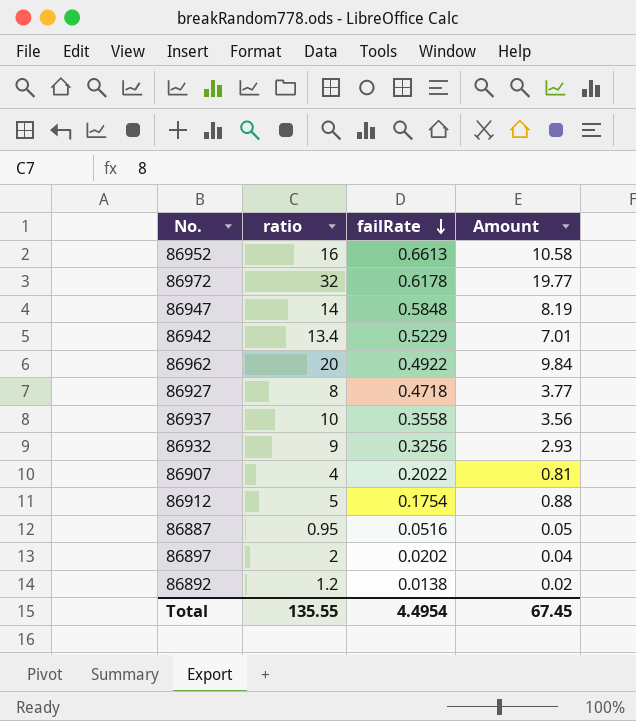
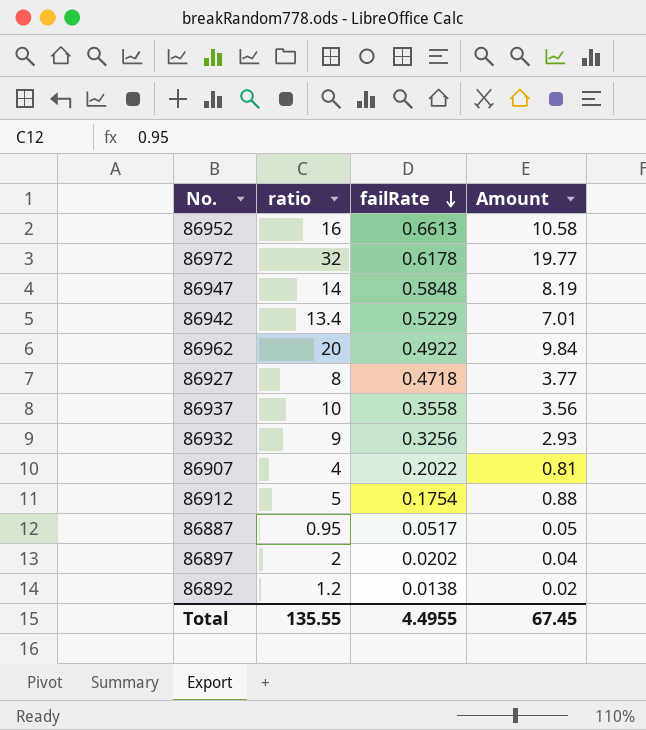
86887 | failRate: 0.0516 -> 0.0517
Total | failRate: 4.4954 -> 4.4955

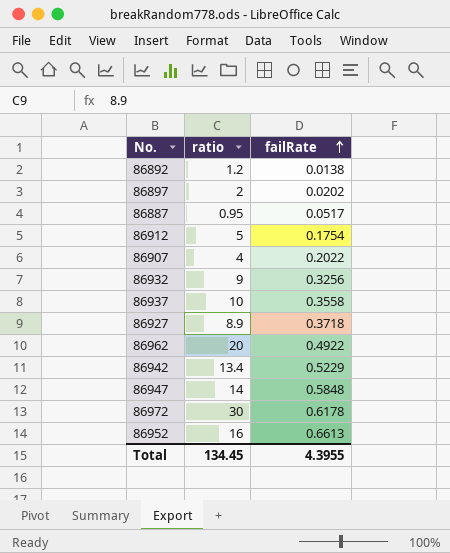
row order: failRate descending -> failRate ascending
column Amount | formula: [ratio] * [failRate] -> none
86927 | ratio: 8 -> 8.9
86927 | failRate: 0.4718 -> 0.3718
86972 | ratio: 32 -> 30
Total | ratio: 135.55 -> 134.45
Total | failRate: 4.4955 -> 4.3955

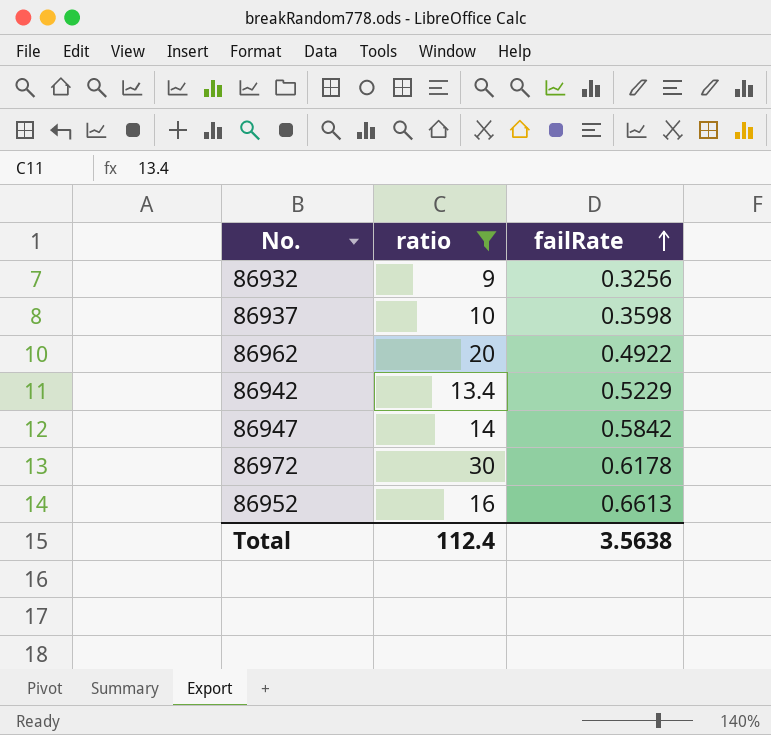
filter: none -> ratio >= 9
86937 | failRate: 0.3558 -> 0.3598
86947 | failRate: 0.5848 -> 0.5842
Total | ratio: 134.45 -> 112.4
Total | failRate: 4.3955 -> 3.5638

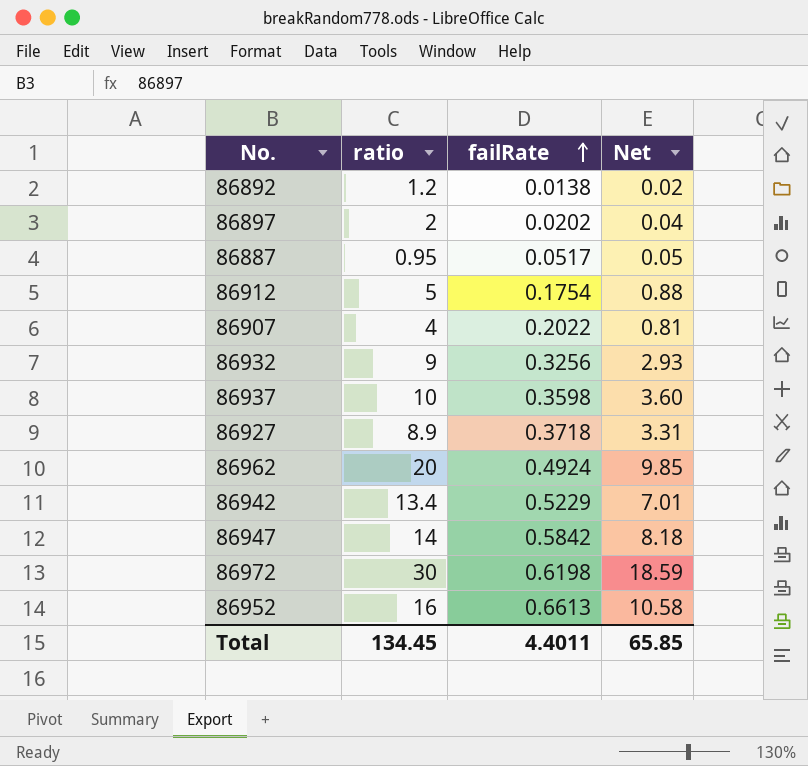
filter: ratio >= 9 -> none
column Net | formula: none -> [ratio] * [failRate]
86962 | failRate: 0.4922 -> 0.4924
86972 | failRate: 0.6178 -> 0.6198
Total | ratio: 112.4 -> 134.45
Total | failRate: 3.5638 -> 4.4011

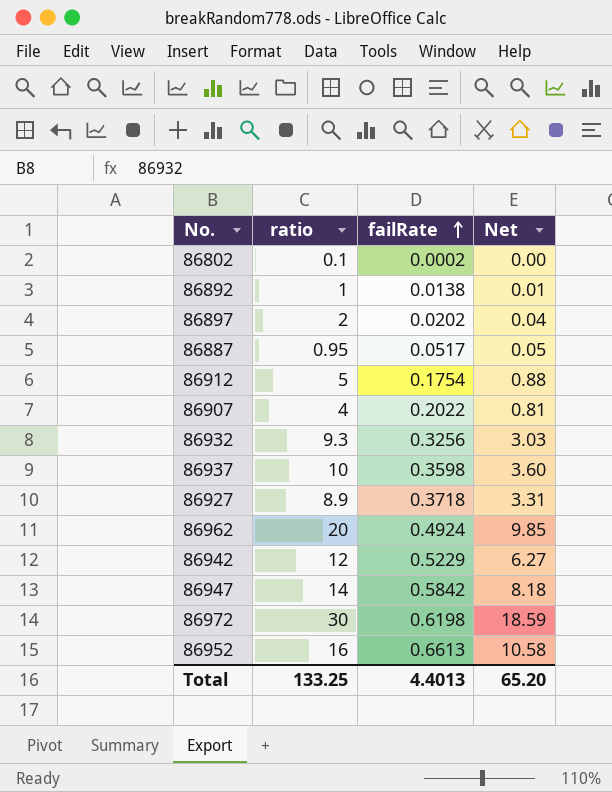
row 86802: none -> 0.1 | 0.0002 | 0.00
86892 | ratio: 1.2 -> 1
86892 | Net: 0.02 -> 0.01
86932 | ratio: 9 -> 9.3
86932 | Net: 2.93 -> 3.03
86942 | ratio: 13.4 -> 12
86942 | Net: 7.01 -> 6.27
Total | ratio: 134.45 -> 133.25
Total | failRate: 4.4011 -> 4.4013
Total | Net: 65.85 -> 65.20

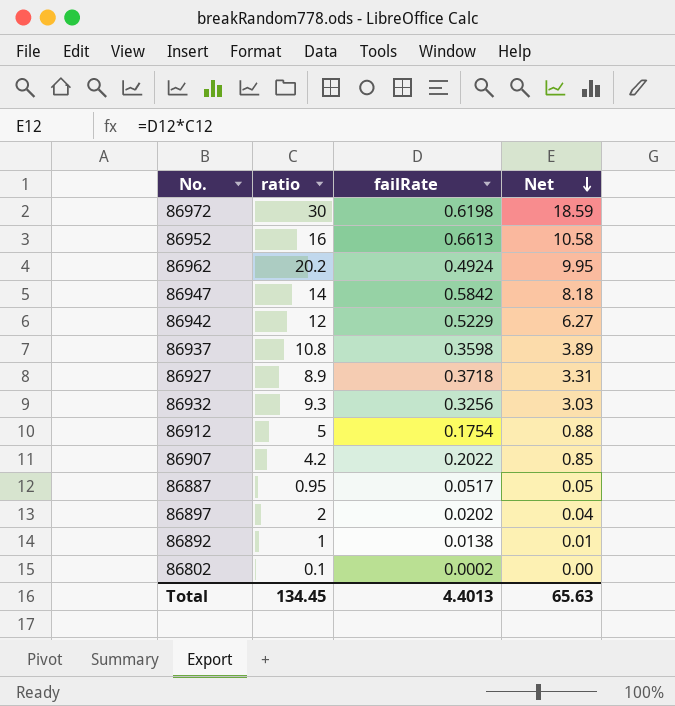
row order: failRate ascending -> Net descending
86962 | ratio: 20 -> 20.2
86962 | Net: 9.85 -> 9.95
86937 | ratio: 10 -> 10.8
86937 | Net: 3.60 -> 3.89
86907 | ratio: 4 -> 4.2
86907 | Net: 0.81 -> 0.85
Total | ratio: 133.25 -> 134.45
Total | Net: 65.20 -> 65.63

